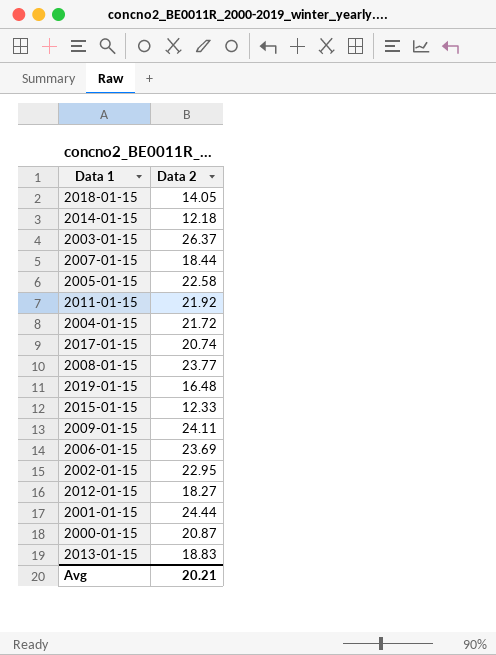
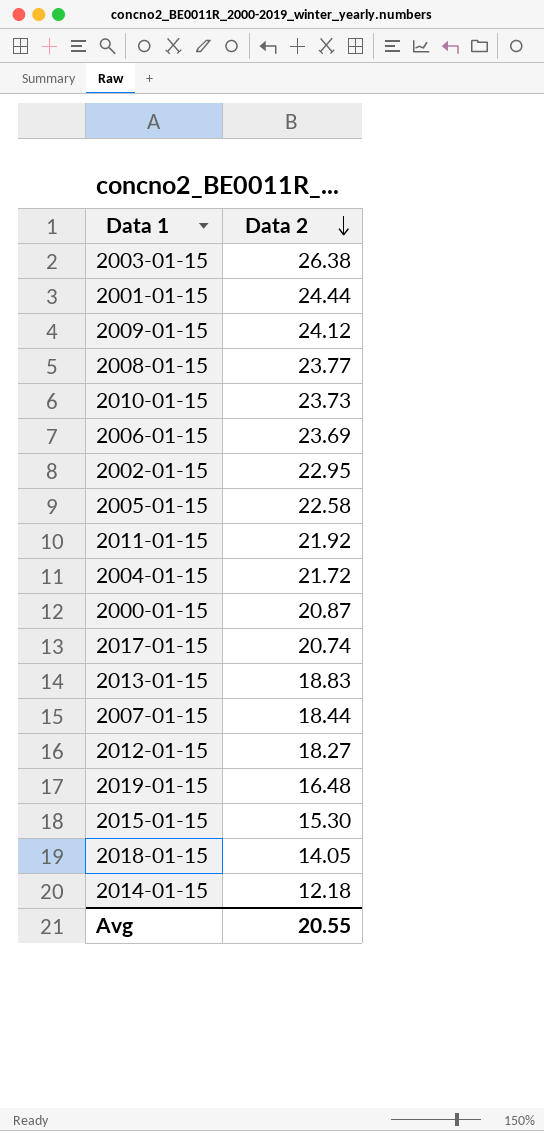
row order: none -> Data 2 descending
2003-01-15 | Data 2: 26.37 -> 26.38
2009-01-15 | Data 2: 24.11 -> 24.12
row 2010-01-15: none -> 23.73
2015-01-15 | Data 2: 12.33 -> 15.30
Avg | Data 2: 20.21 -> 20.55

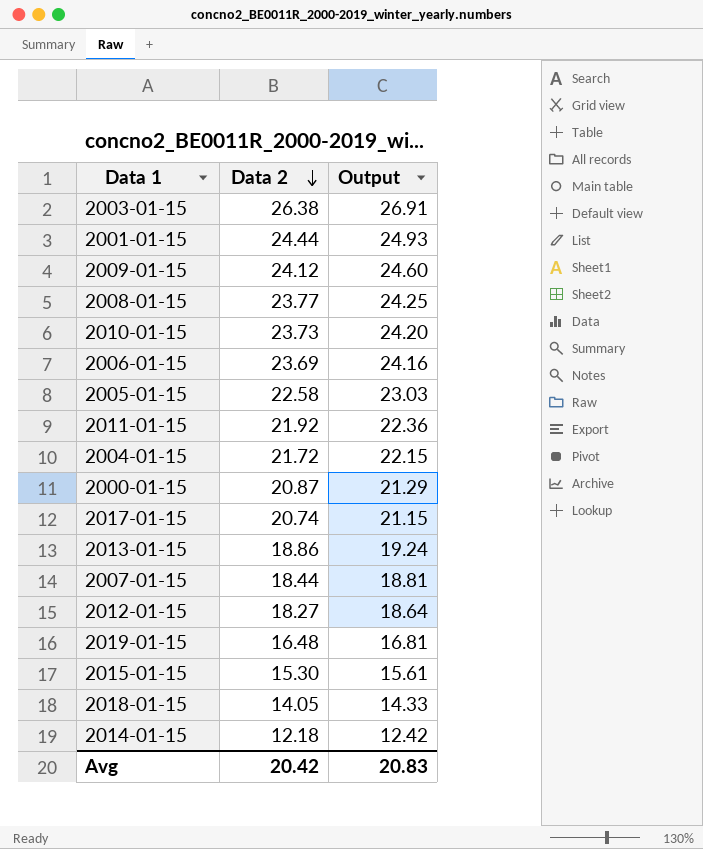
column Output | formula: none -> [Data 2] * 1.02
row 2002-01-15: 22.95 -> none
2013-01-15 | Data 2: 18.83 -> 18.86
Avg | Data 2: 20.55 -> 20.42

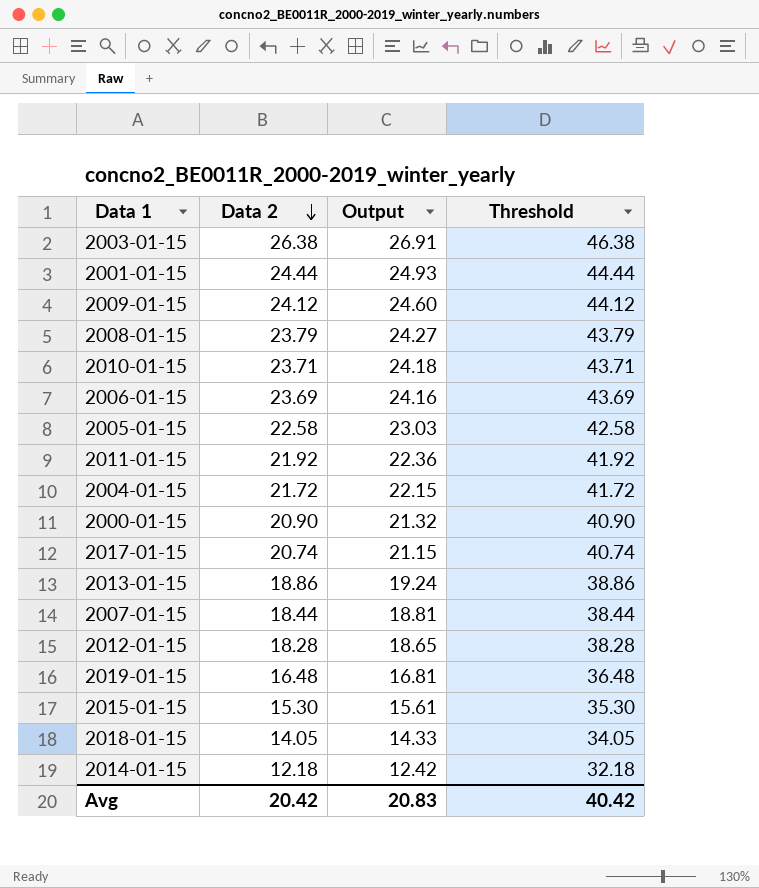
column Threshold | formula: none -> [Data 2] + 20
2008-01-15 | Data 2: 23.77 -> 23.79
2008-01-15 | Output: 24.25 -> 24.27
2010-01-15 | Data 2: 23.73 -> 23.71
2010-01-15 | Output: 24.20 -> 24.18
2000-01-15 | Data 2: 20.87 -> 20.90
2000-01-15 | Output: 21.29 -> 21.32
2012-01-15 | Data 2: 18.27 -> 18.28
2012-01-15 | Output: 18.64 -> 18.65

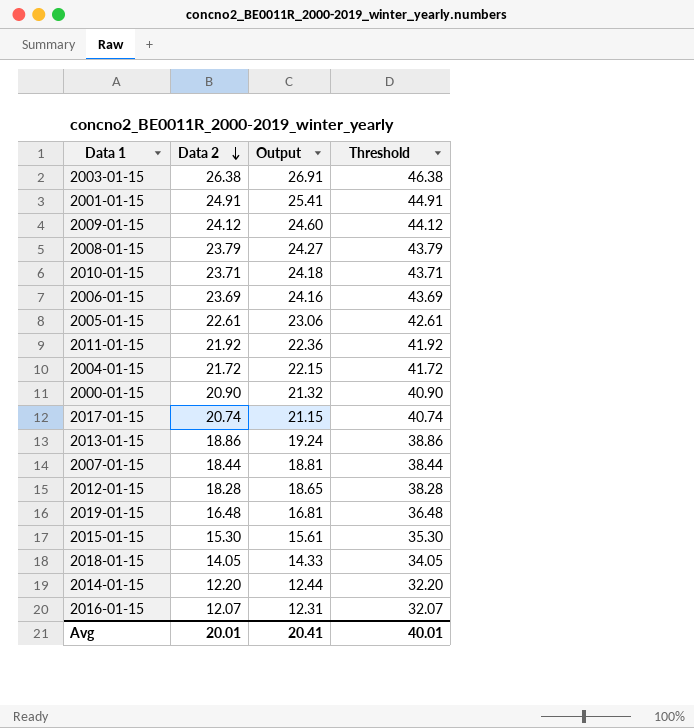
2001-01-15 | Data 2: 24.44 -> 24.91
2001-01-15 | Output: 24.93 -> 25.41
2001-01-15 | Threshold: 44.44 -> 44.91
2005-01-15 | Data 2: 22.58 -> 22.61
2005-01-15 | Output: 23.03 -> 23.06
2005-01-15 | Threshold: 42.58 -> 42.61
2014-01-15 | Data 2: 12.18 -> 12.20
2014-01-15 | Output: 12.42 -> 12.44
2014-01-15 | Threshold: 32.18 -> 32.20
row 2016-01-15: none -> 12.07 | 12.31 | 32.07
Avg | Data 2: 20.42 -> 20.01
Avg | Output: 20.83 -> 20.41
Avg | Threshold: 40.42 -> 40.01

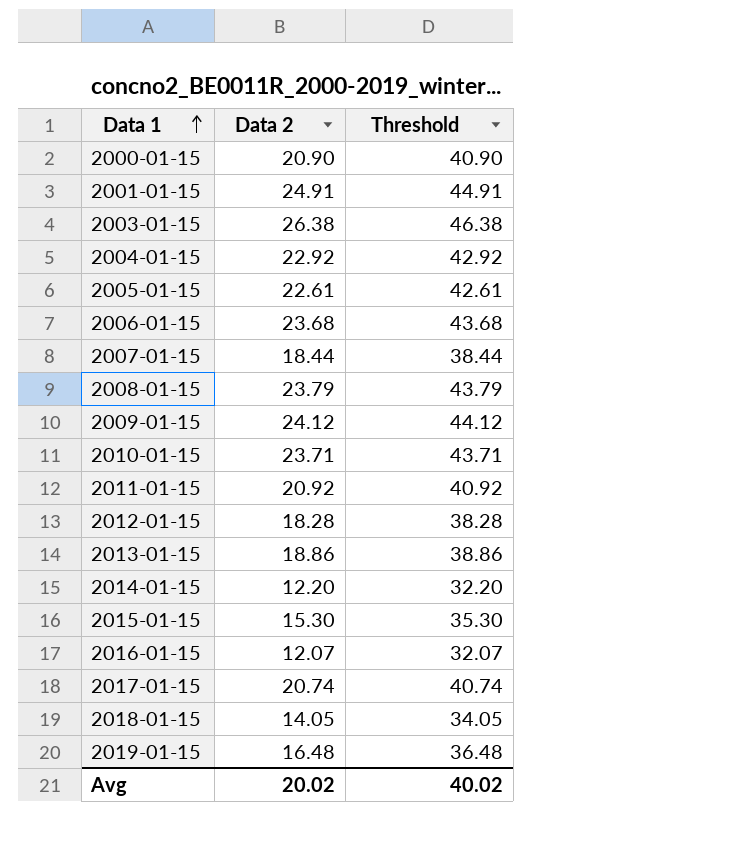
row order: Data 2 descending -> Data 1 ascending
column Output | formula: [Data 2] * 1.02 -> none
2004-01-15 | Data 2: 21.72 -> 22.92
2004-01-15 | Threshold: 41.72 -> 42.92
2006-01-15 | Data 2: 23.69 -> 23.68
2006-01-15 | Threshold: 43.69 -> 43.68
2011-01-15 | Data 2: 21.92 -> 20.92
2011-01-15 | Threshold: 41.92 -> 40.92
Avg | Data 2: 20.01 -> 20.02
Avg | Threshold: 40.01 -> 40.02

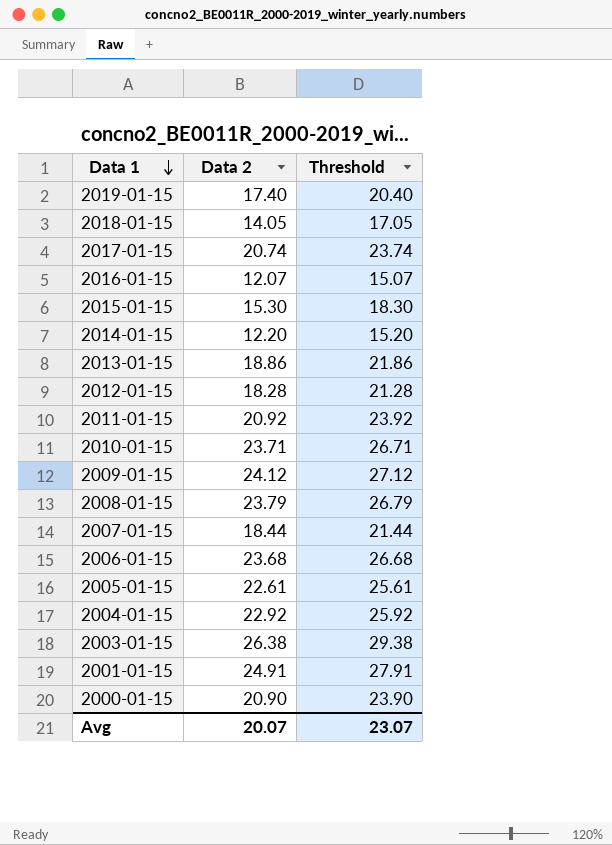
row order: Data 1 ascending -> Data 1 descending
column Threshold | formula: [Data 2] + 20 -> [Data 2] + 3
2019-01-15 | Data 2: 16.48 -> 17.40
Avg | Data 2: 20.02 -> 20.07
Avg | Threshold: 40.02 -> 23.07

